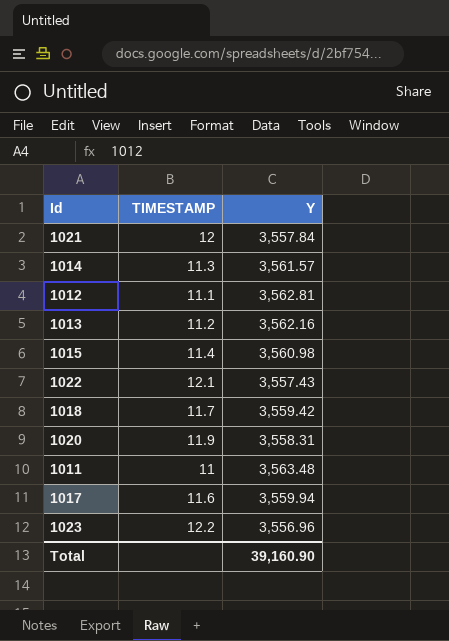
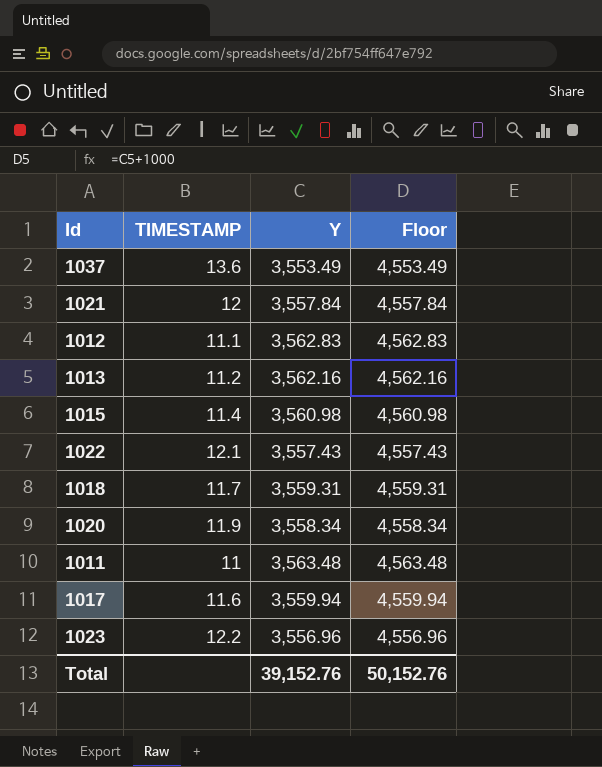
column Floor | formula: none -> [Y] + 1000
row 1014: 11.3 | 3,561.57 -> none
row 1037: none -> 13.6 | 3,553.49 | 4,553.49
1012 | Y: 3,562.81 -> 3,562.83
1018 | Y: 3,559.42 -> 3,559.31
1020 | Y: 3,558.31 -> 3,558.34
Total | Y: 39,160.90 -> 39,152.76

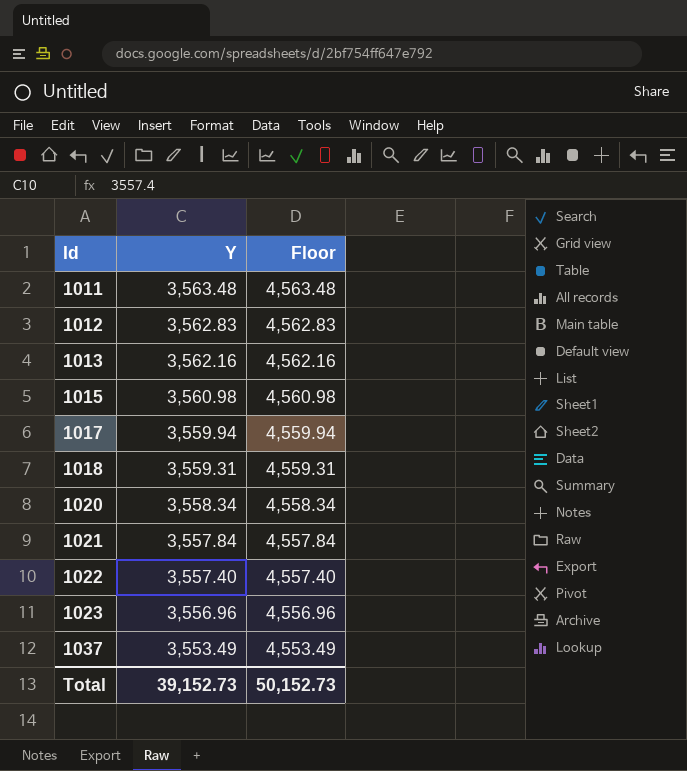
row order: none -> Id ascending
column TIMESTAMP | position: 2 -> none
1022 | Y: 3,557.43 -> 3,557.40
1022 | Floor: 4,557.43 -> 4,557.40
Total | Y: 39,152.76 -> 39,152.73
Total | Floor: 50,152.76 -> 50,152.73

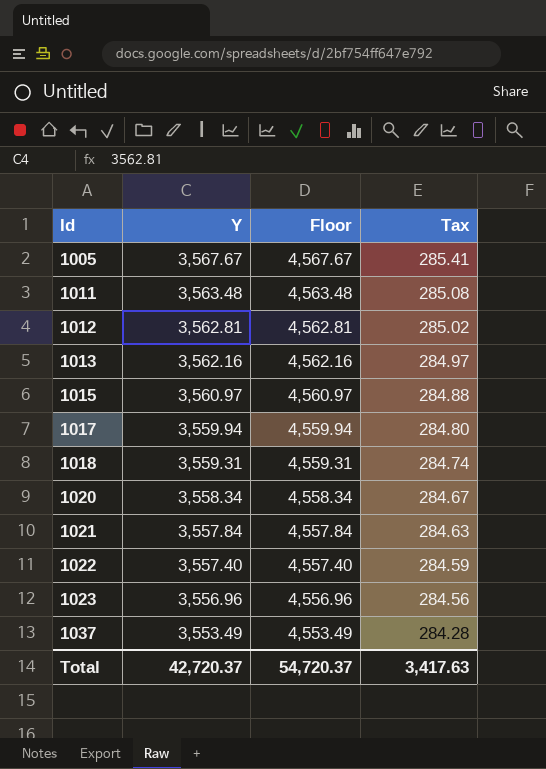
column Tax | formula: none -> [Y] * 0.08
row 1005: none -> 3,567.67 | 4,567.67 | 285.41
1012 | Y: 3,562.83 -> 3,562.81
1012 | Floor: 4,562.83 -> 4,562.81
1015 | Y: 3,560.98 -> 3,560.97
1015 | Floor: 4,560.98 -> 4,560.97
Total | Y: 39,152.73 -> 42,720.37
Total | Floor: 50,152.73 -> 54,720.37

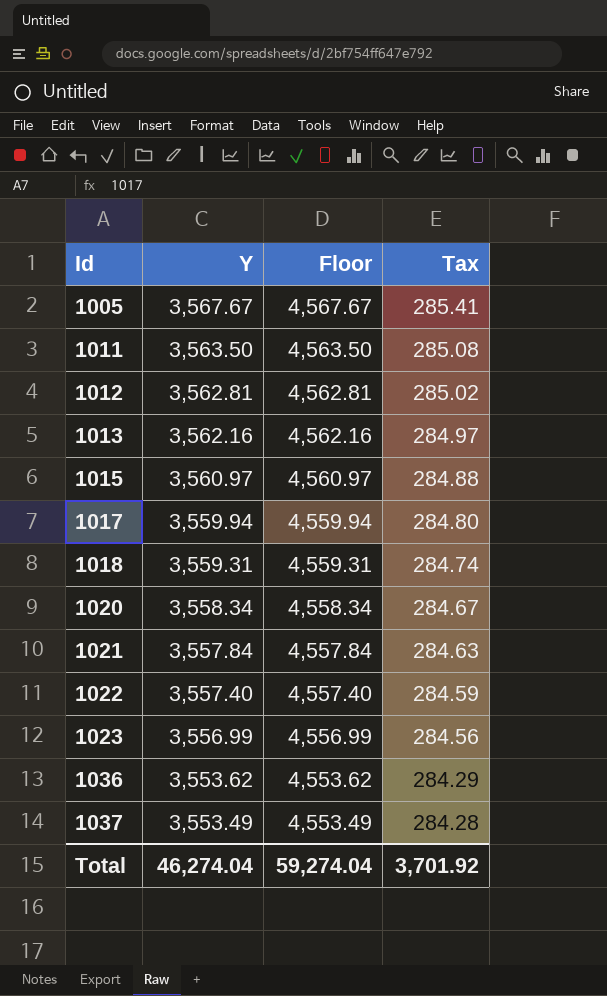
1011 | Y: 3,563.48 -> 3,563.50
1011 | Floor: 4,563.48 -> 4,563.50
1023 | Y: 3,556.96 -> 3,556.99
1023 | Floor: 4,556.96 -> 4,556.99
row 1036: none -> 3,553.62 | 4,553.62 | 284.29
Total | Y: 42,720.37 -> 46,274.04
Total | Floor: 54,720.37 -> 59,274.04
Total | Tax: 3,417.63 -> 3,701.92

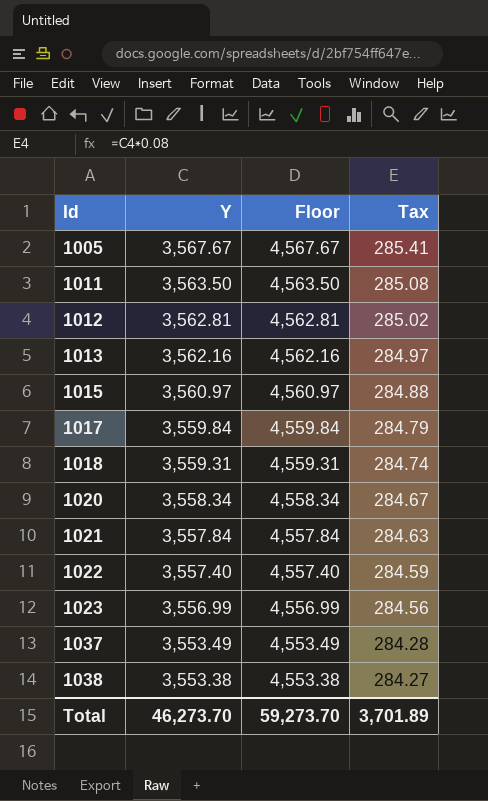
row 1036: 3,553.62 | 4,553.62 | 284.29 -> none
1017 | Y: 3,559.94 -> 3,559.84
1017 | Floor: 4,559.94 -> 4,559.84
1017 | Tax: 284.80 -> 284.79
row 1038: none -> 3,553.38 | 4,553.38 | 284.27
Total | Y: 46,274.04 -> 46,273.70
Total | Floor: 59,274.04 -> 59,273.70
Total | Tax: 3,701.92 -> 3,701.89

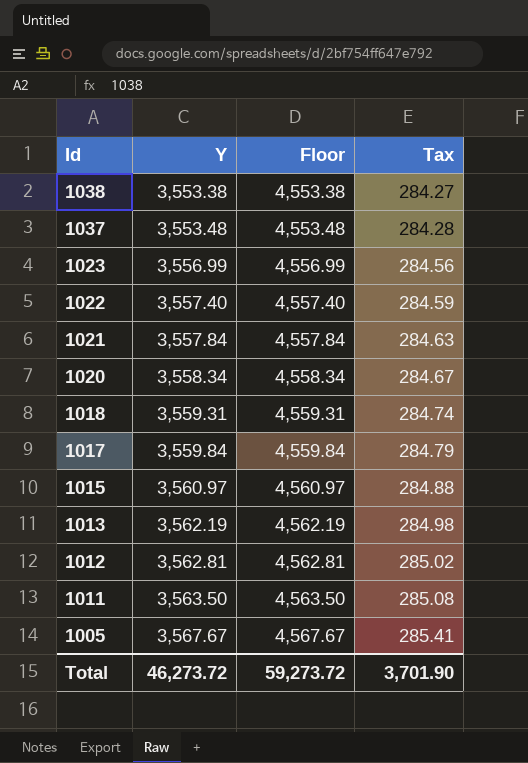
row order: Id ascending -> Id descending
1037 | Y: 3,553.49 -> 3,553.48
1037 | Floor: 4,553.49 -> 4,553.48
1013 | Y: 3,562.16 -> 3,562.19
1013 | Floor: 4,562.16 -> 4,562.19
1013 | Tax: 284.97 -> 284.98
Total | Y: 46,273.70 -> 46,273.72
Total | Floor: 59,273.70 -> 59,273.72
Total | Tax: 3,701.89 -> 3,701.90

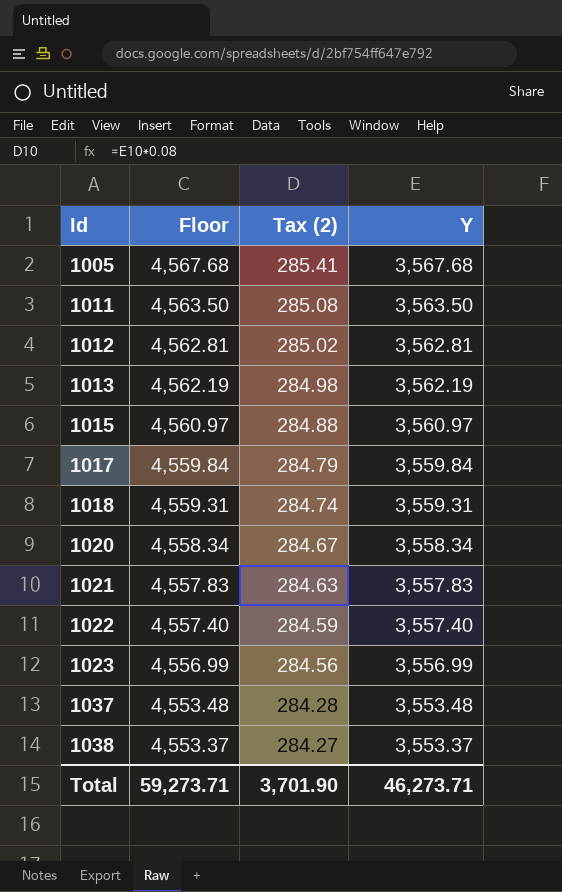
row order: Id descending -> Id ascending
column name: Tax -> Tax (2)
column Y | position: 2 -> 4
1005 | Floor: 4,567.67 -> 4,567.68
1005 | Y: 3,567.67 -> 3,567.68
1021 | Floor: 4,557.84 -> 4,557.83
1021 | Y: 3,557.84 -> 3,557.83
1038 | Floor: 4,553.38 -> 4,553.37
1038 | Y: 3,553.38 -> 3,553.37
Total | Floor: 59,273.72 -> 59,273.71
Total | Y: 46,273.72 -> 46,273.71

